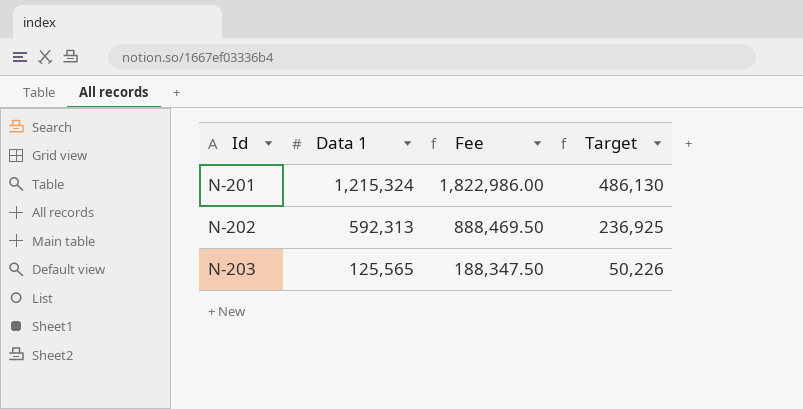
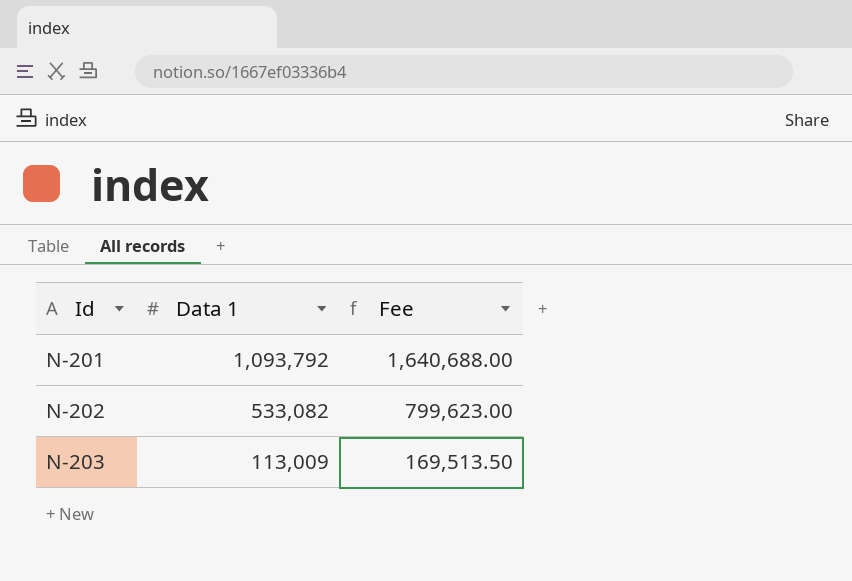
column Target | formula: [Data 1] * 0.4 -> none
N-201 | Data 1: 1,215,324 -> 1,093,792
N-201 | Fee: 1,822,986.00 -> 1,640,688.00
N-202 | Data 1: 592,313 -> 533,082
N-202 | Fee: 888,469.50 -> 799,623.00
N-203 | Data 1: 125,565 -> 113,009
N-203 | Fee: 188,347.50 -> 169,513.50

